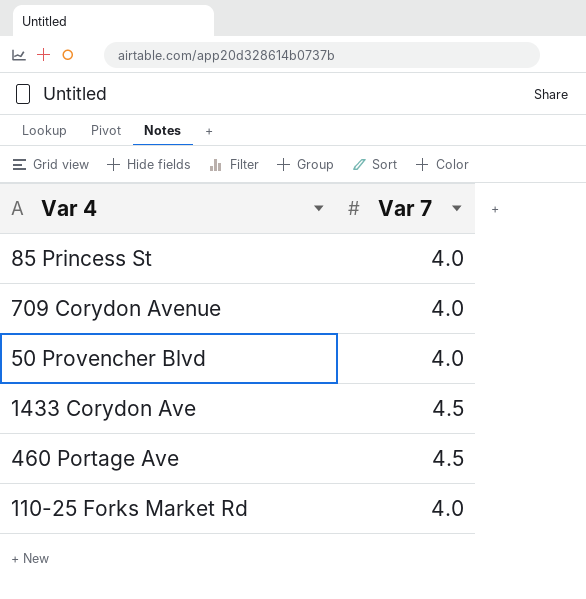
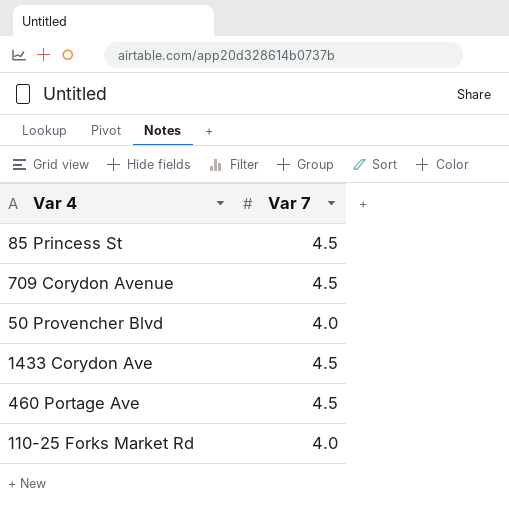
85 Princess St | Var 7: 4.0 -> 4.5
709 Corydon Avenue | Var 7: 4.0 -> 4.5

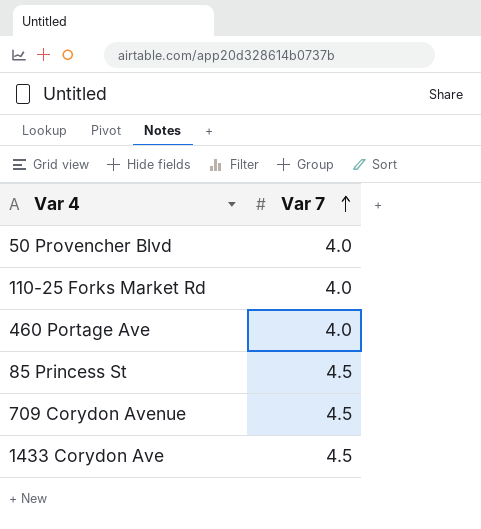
row order: none -> Var 7 ascending
460 Portage Ave | Var 7: 4.5 -> 4.0

